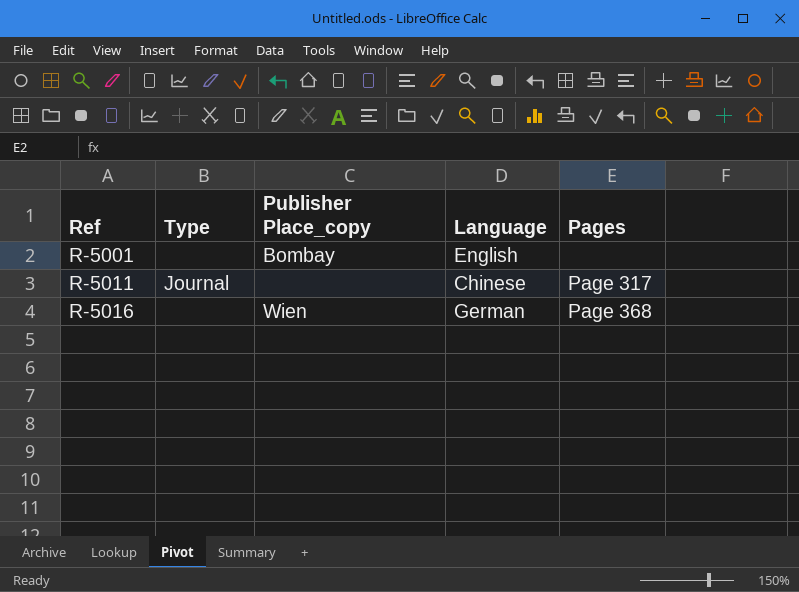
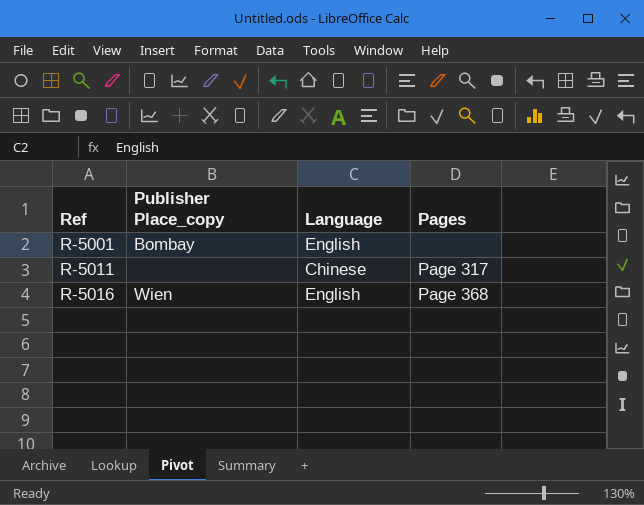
column Type | position: 2 -> none
R-5016 | Language: German -> English

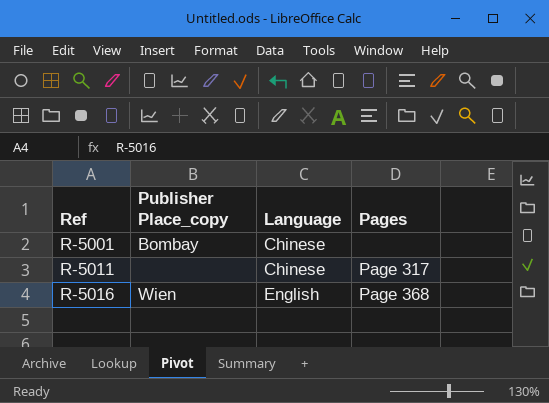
R-5001 | Language: English -> Chinese

